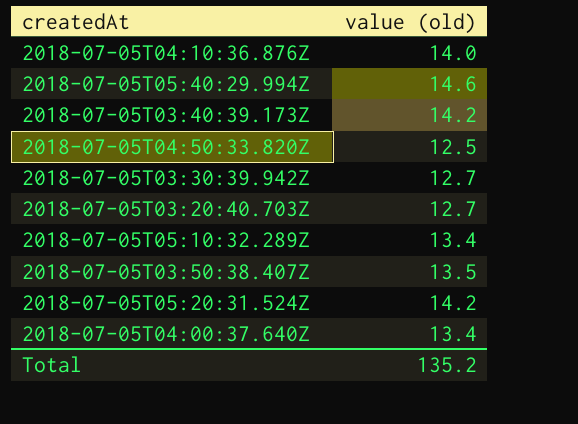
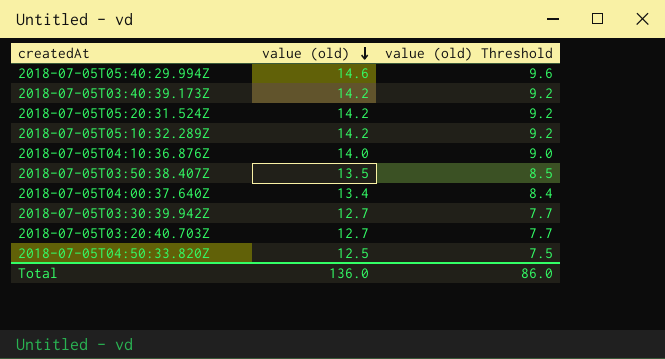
row order: none -> value (old) descending
column value (old) Threshold | formula: none -> [value (old)] - 5
2018-07-05T05:10:32.289Z | value (old): 13.4 -> 14.2
Total | value (old): 135.2 -> 136.0

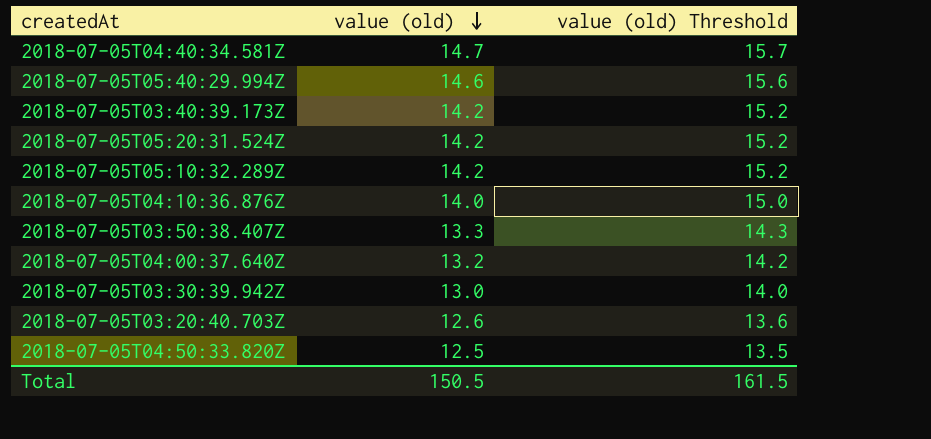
column value (old) Threshold | formula: [value (old)] - 5 -> [value (old)] + 1
row 2018-07-05T04:40:34.581Z: none -> 14.7 | 15.7
2018-07-05T03:50:38.407Z | value (old): 13.5 -> 13.3
2018-07-05T04:00:37.640Z | value (old): 13.4 -> 13.2
2018-07-05T03:30:39.942Z | value (old): 12.7 -> 13.0
2018-07-05T03:20:40.703Z | value (old): 12.7 -> 12.6
Total | value (old): 136.0 -> 150.5
Total | value (old) Threshold: 86.0 -> 161.5

